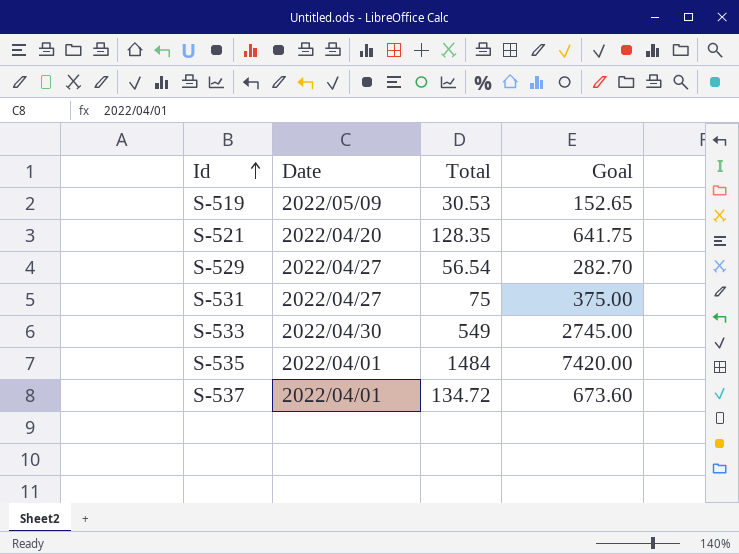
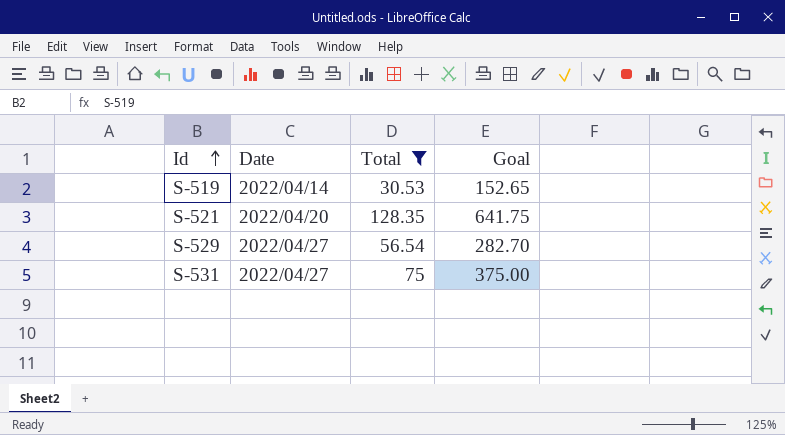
filter: none -> Total <= 128.35
S-519 | Date: 2022/05/09 -> 2022/04/14

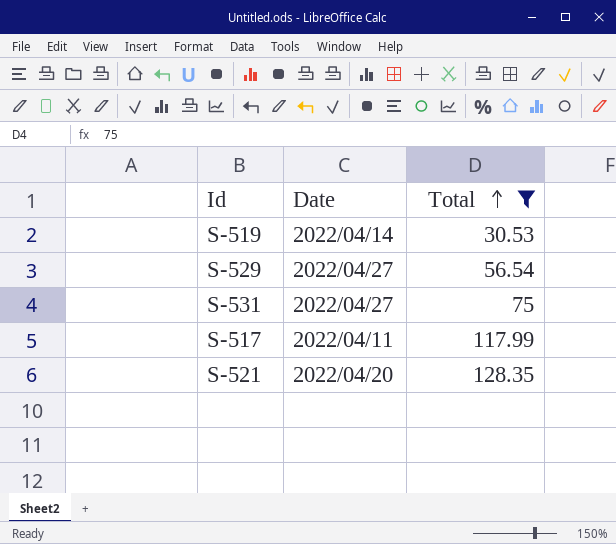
row order: Id ascending -> Total ascending
column Goal | formula: [Total] * 5 -> none
row S-517: none -> 2022/04/11 | 117.99

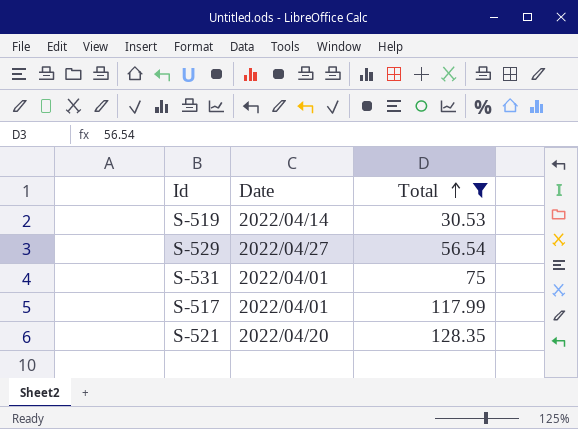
S-531 | Date: 2022/04/27 -> 2022/04/01
S-517 | Date: 2022/04/11 -> 2022/04/01

